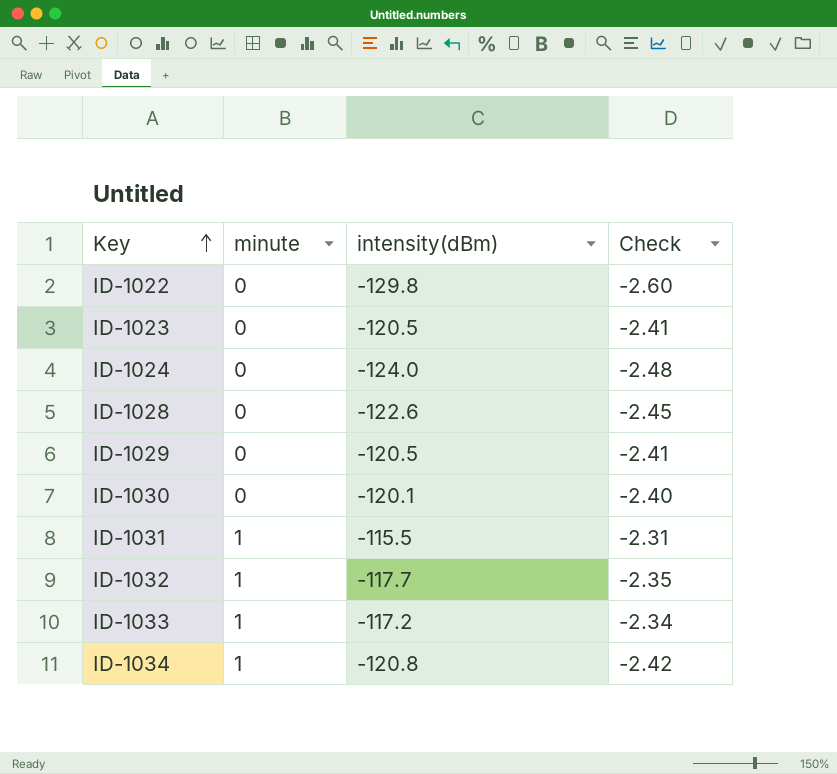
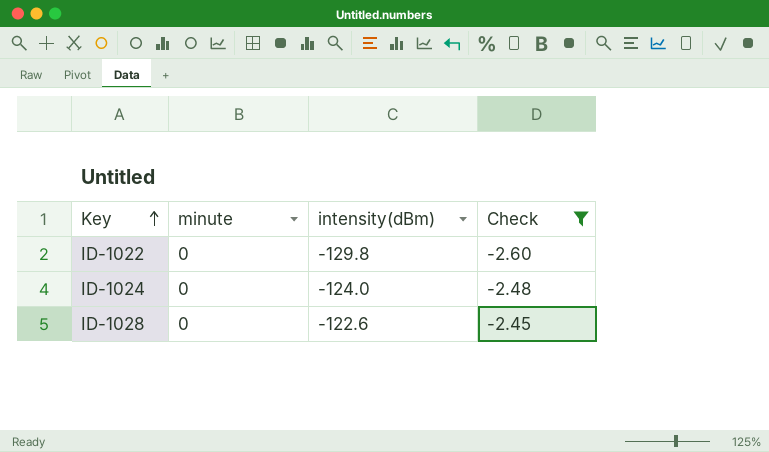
filter: none -> Check <= -2.45

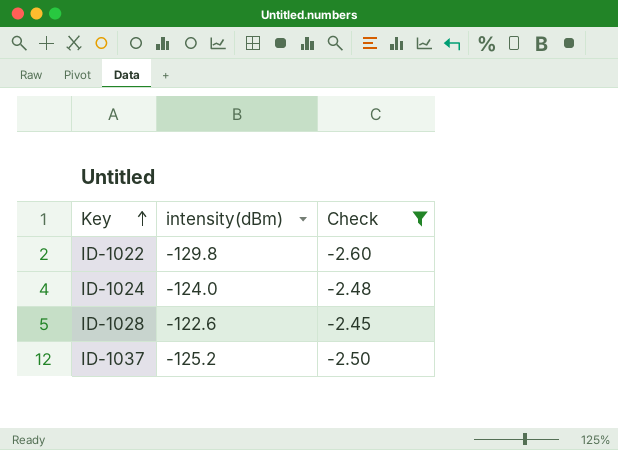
column minute | position: 2 -> none
row ID-1037: none -> -125.2 | -2.50

